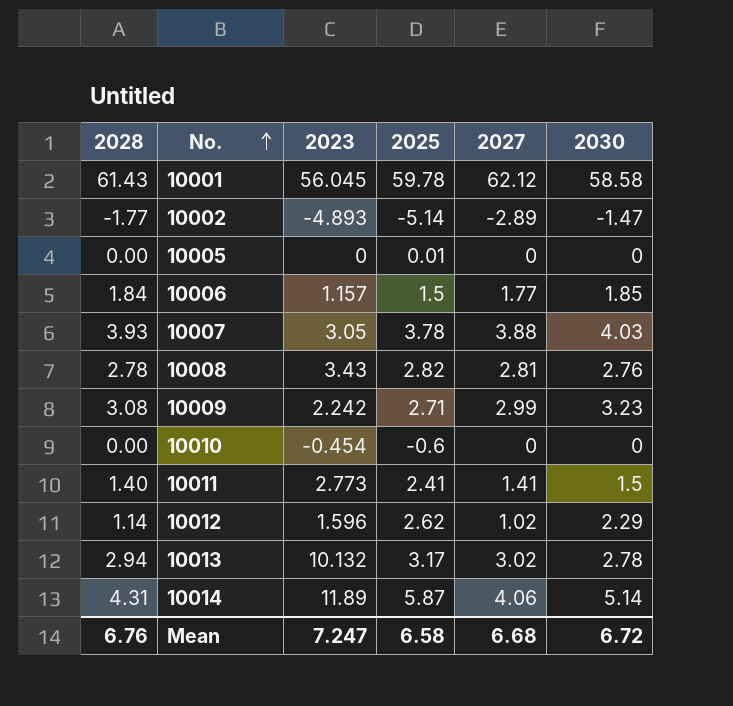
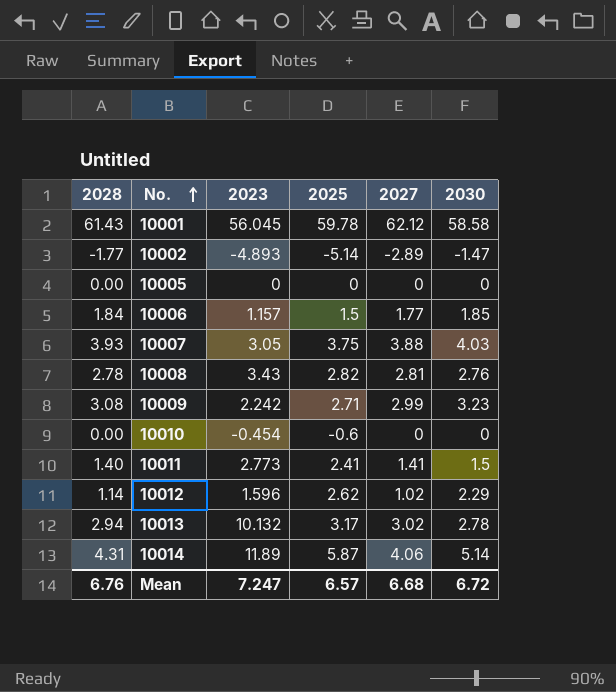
10005 | 2025: 0.01 -> 0
10007 | 2025: 3.78 -> 3.75
Mean | 2025: 6.58 -> 6.57

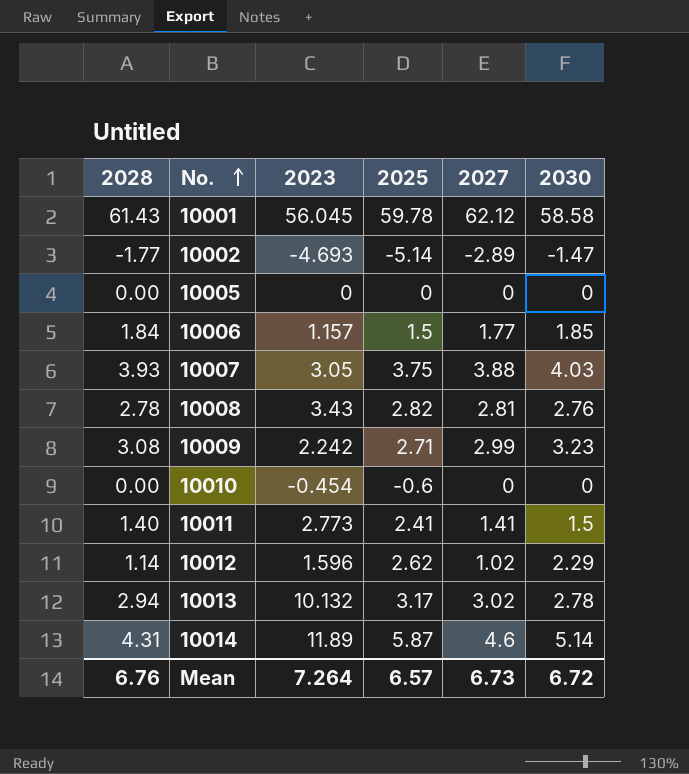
10002 | 2023: -4.893 -> -4.693
10014 | 2027: 4.06 -> 4.6
Mean | 2023: 7.247 -> 7.264
Mean | 2027: 6.68 -> 6.73

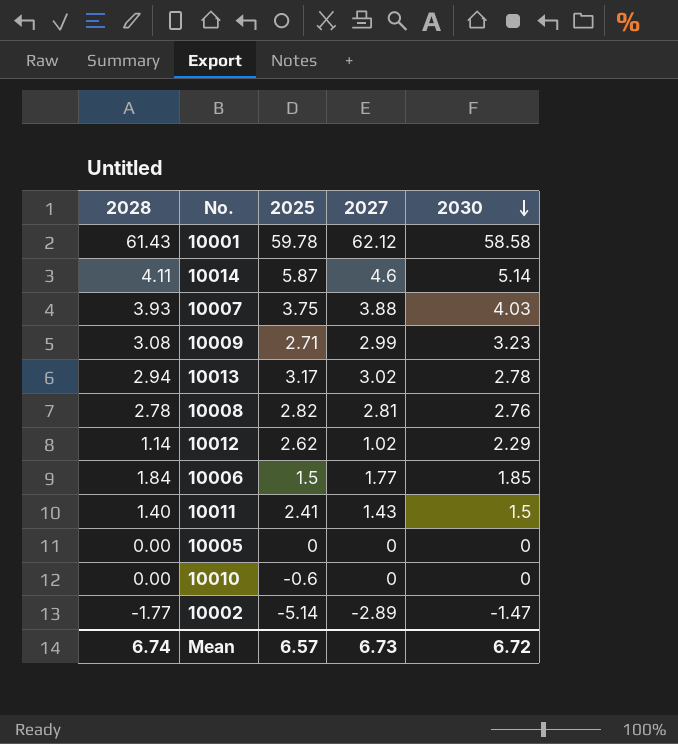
row order: No. ascending -> 2030 descending
column 2023 | position: 3 -> none
10014 | 2028: 4.31 -> 4.11
10011 | 2027: 1.41 -> 1.43
Mean | 2028: 6.76 -> 6.74

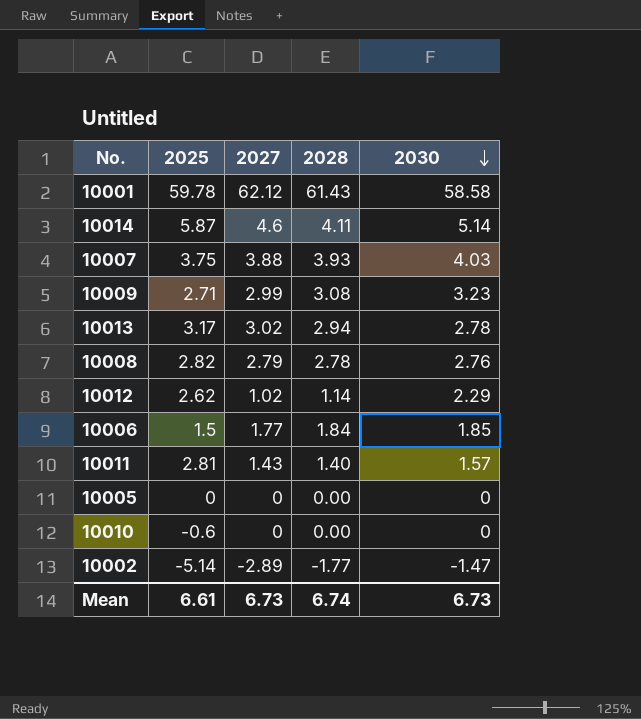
column 2028 | position: 1 -> 4
10008 | 2027: 2.81 -> 2.79
10011 | 2025: 2.41 -> 2.81
10011 | 2030: 1.5 -> 1.57
Mean | 2025: 6.57 -> 6.61
Mean | 2030: 6.72 -> 6.73

